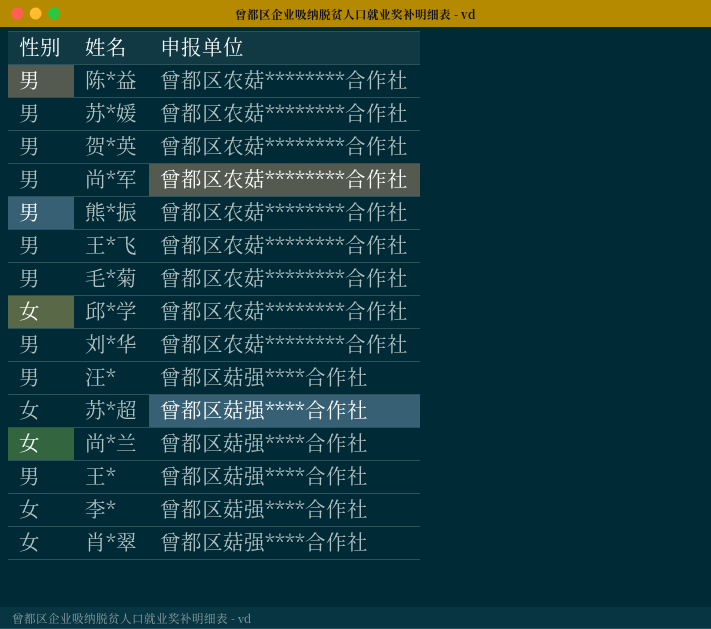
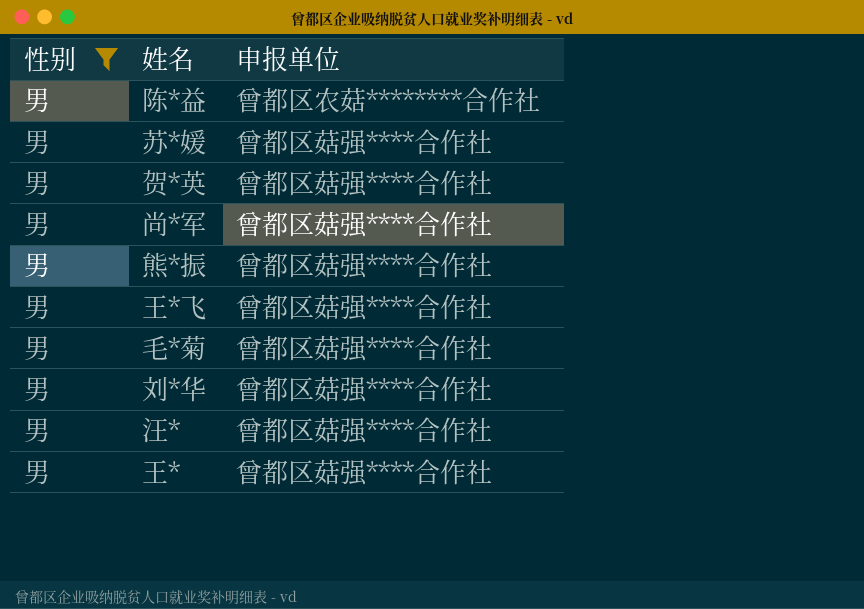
filter: none -> 性别 = 男
苏*媛 | 申报单位: 曾都区农菇********合作社 -> 曾都区菇强****合作社
贺*英 | 申报单位: 曾都区农菇********合作社 -> 曾都区菇强****合作社
尚*军 | 申报单位: 曾都区农菇********合作社 -> 曾都区菇强****合作社
熊*振 | 申报单位: 曾都区农菇********合作社 -> 曾都区菇强****合作社
王*飞 | 申报单位: 曾都区农菇********合作社 -> 曾都区菇强****合作社
毛*菊 | 申报单位: 曾都区农菇********合作社 -> 曾都区菇强****合作社
刘*华 | 申报单位: 曾都区农菇********合作社 -> 曾都区菇强****合作社

